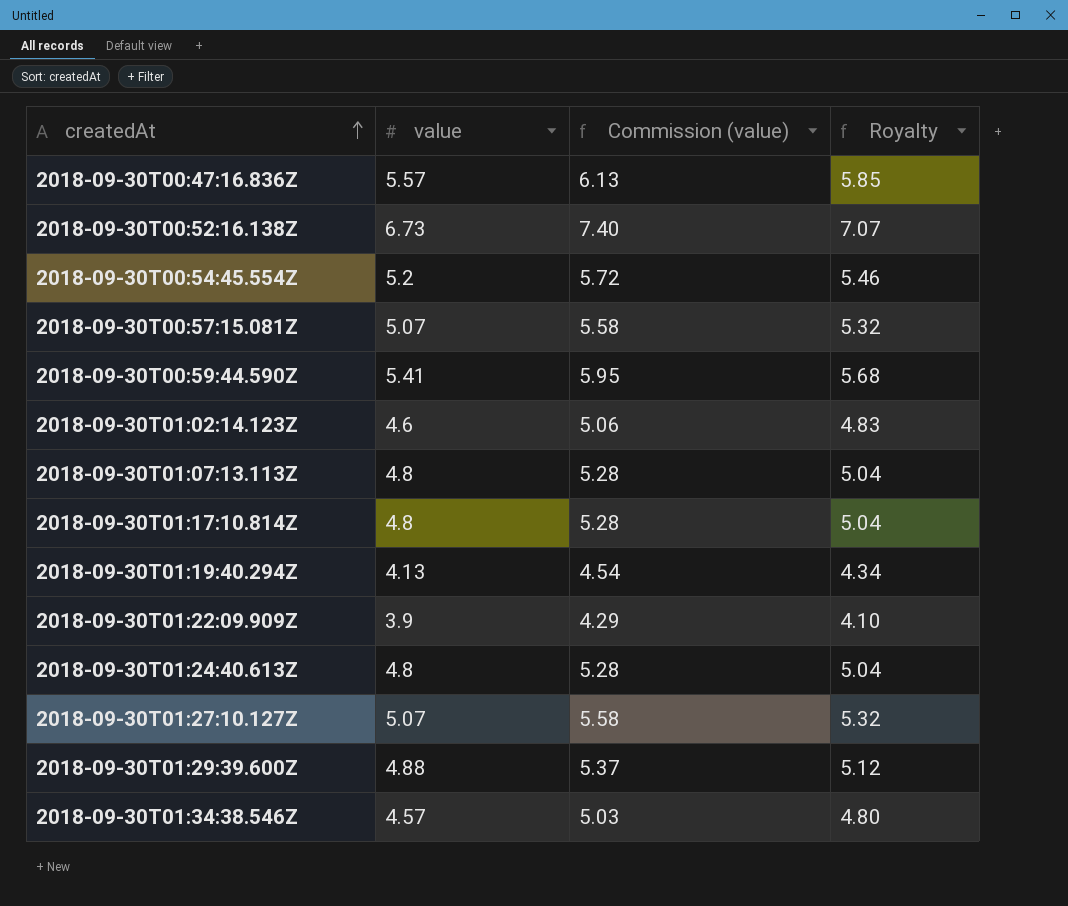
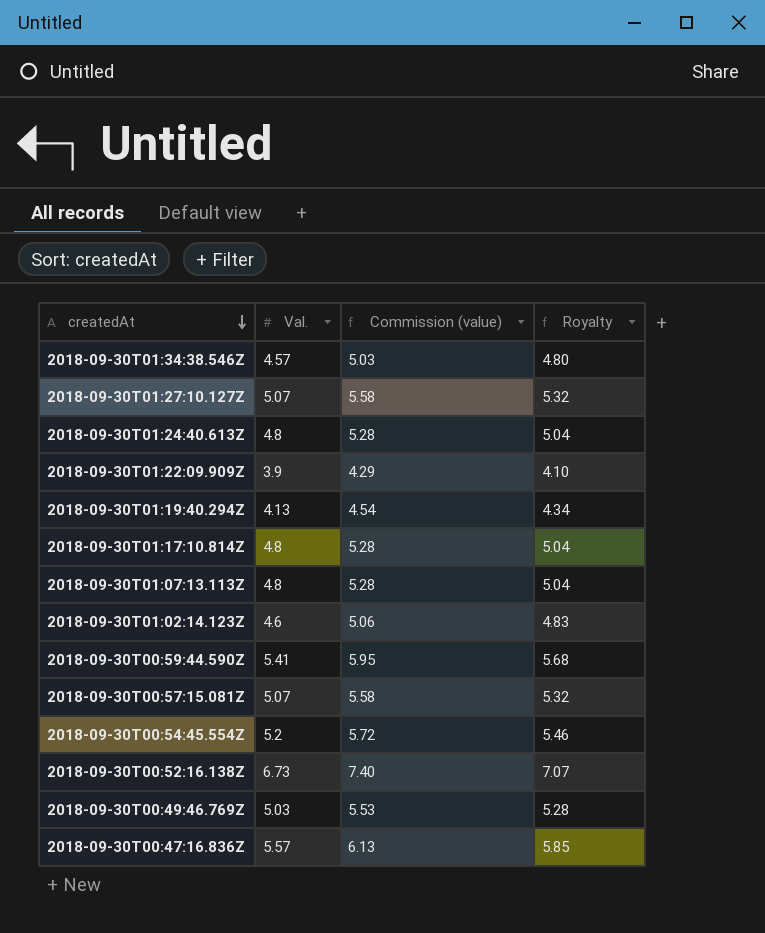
row order: createdAt ascending -> createdAt descending
column name: value -> Val.
row 2018-09-30T01:29:39.600Z: 4.88 | 5.37 | 5.12 -> none
row 2018-09-30T00:49:46.769Z: none -> 5.03 | 5.53 | 5.28

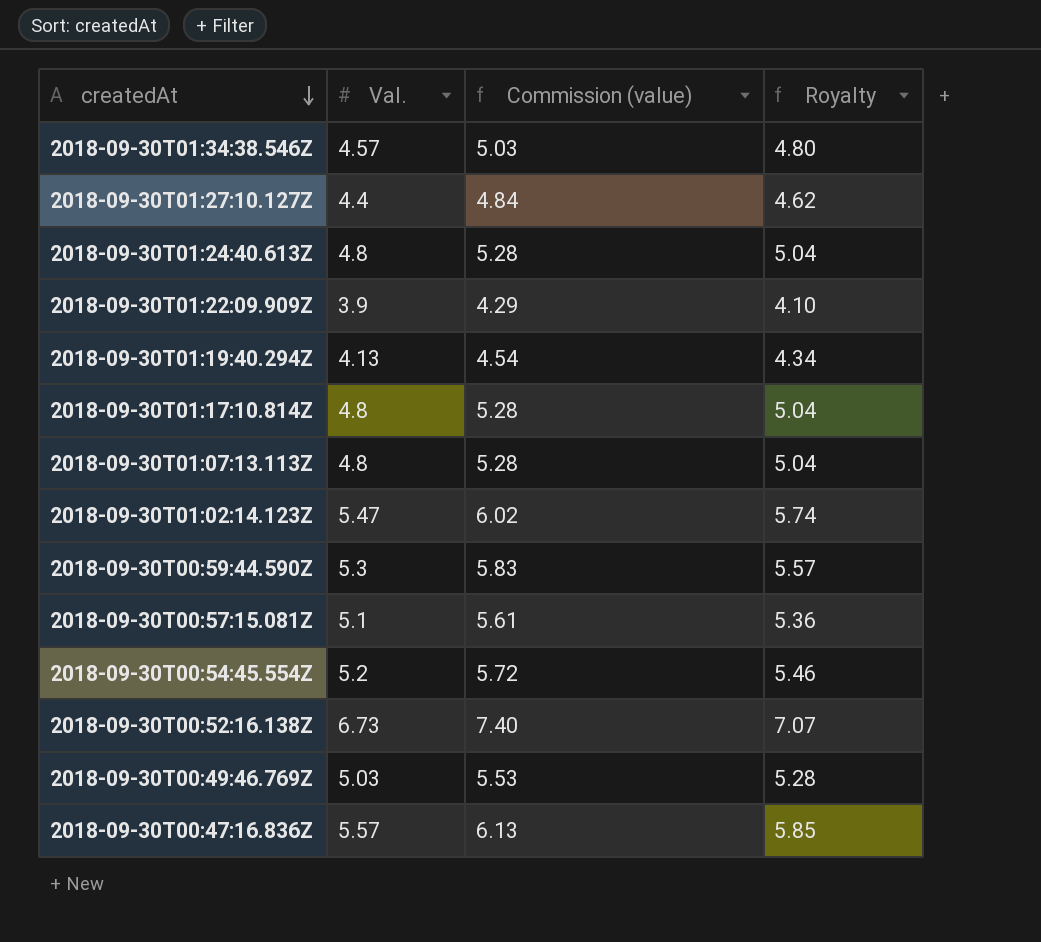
2018-09-30T01:27:10.127Z | Val.: 5.07 -> 4.4
2018-09-30T01:27:10.127Z | Commission (value): 5.58 -> 4.84
2018-09-30T01:27:10.127Z | Royalty: 5.32 -> 4.62
2018-09-30T01:02:14.123Z | Val.: 4.6 -> 5.47
2018-09-30T01:02:14.123Z | Commission (value): 5.06 -> 6.02
2018-09-30T01:02:14.123Z | Royalty: 4.83 -> 5.74
2018-09-30T00:59:44.590Z | Val.: 5.41 -> 5.3
2018-09-30T00:59:44.590Z | Commission (value): 5.95 -> 5.83
2018-09-30T00:59:44.590Z | Royalty: 5.68 -> 5.57
2018-09-30T00:57:15.081Z | Val.: 5.07 -> 5.1
2018-09-30T00:57:15.081Z | Commission (value): 5.58 -> 5.61
2018-09-30T00:57:15.081Z | Royalty: 5.32 -> 5.36

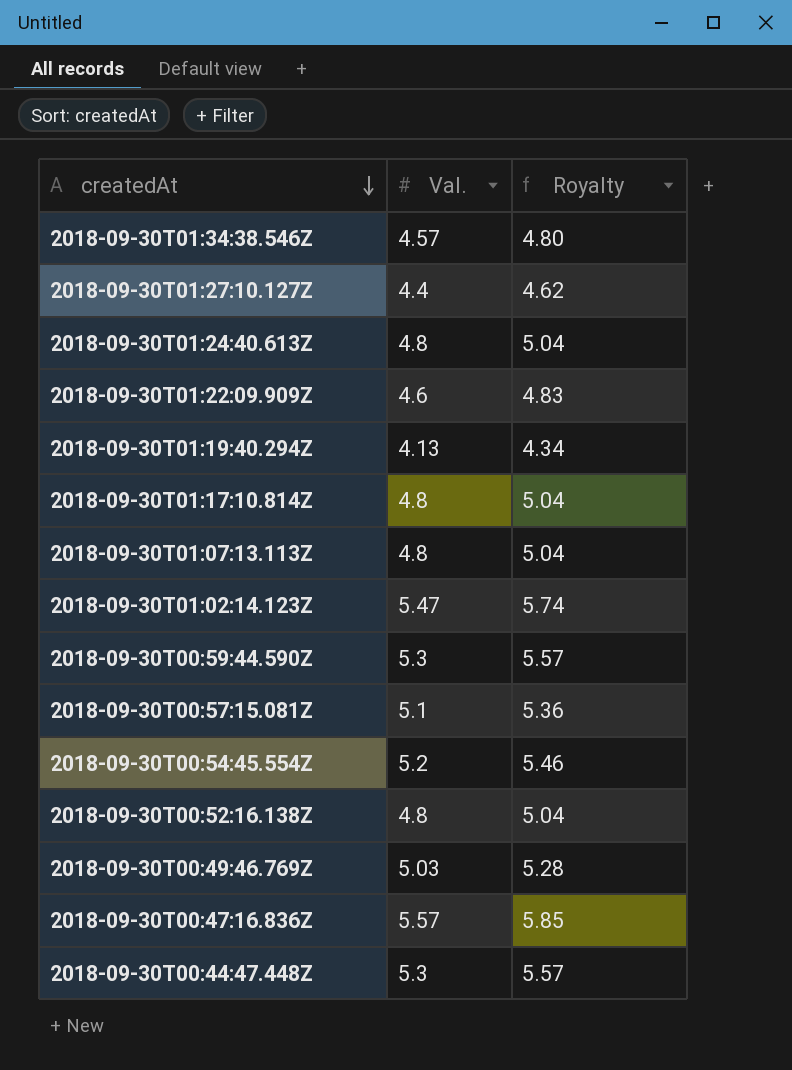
column Commission (value) | formula: [Val.] * 1.1 -> none
2018-09-30T01:22:09.909Z | Val.: 3.9 -> 4.6
2018-09-30T01:22:09.909Z | Royalty: 4.10 -> 4.83
2018-09-30T00:52:16.138Z | Val.: 6.73 -> 4.8
2018-09-30T00:52:16.138Z | Royalty: 7.07 -> 5.04
row 2018-09-30T00:44:47.448Z: none -> 5.3 | 5.57

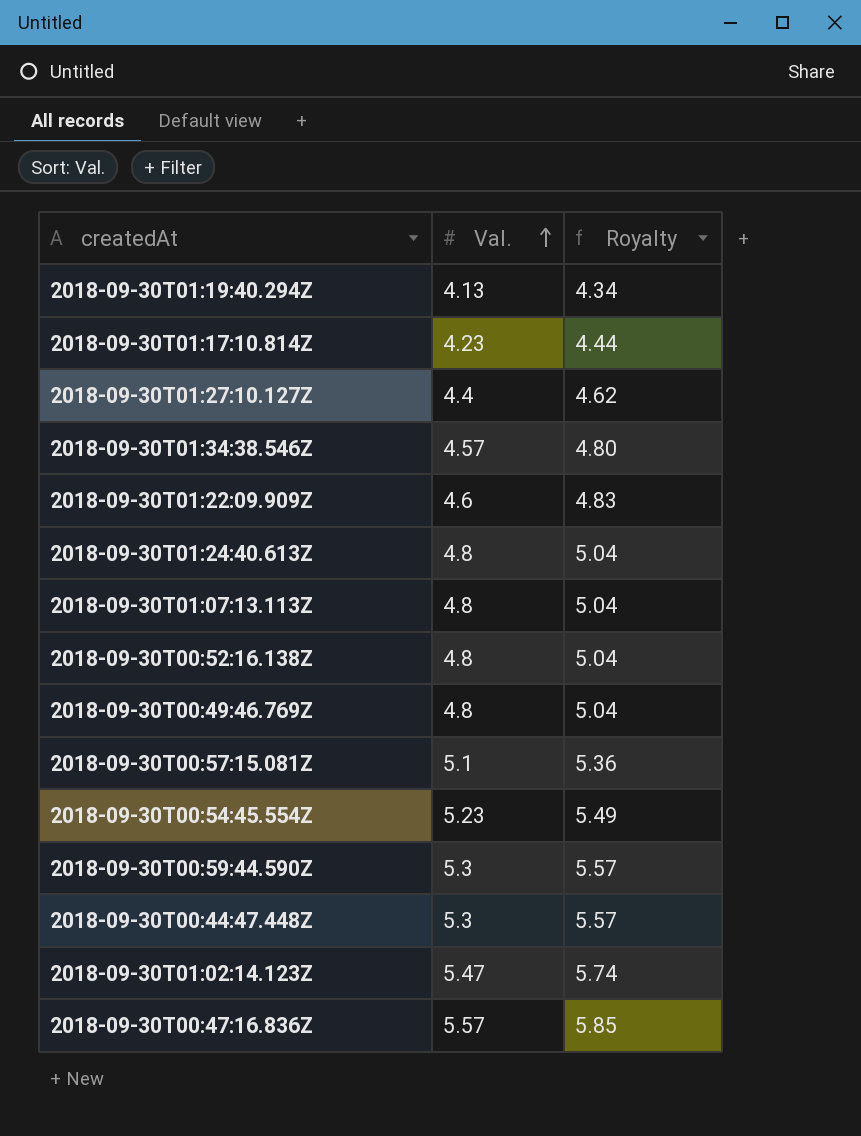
row order: createdAt descending -> Val. ascending
2018-09-30T01:17:10.814Z | Val.: 4.8 -> 4.23
2018-09-30T01:17:10.814Z | Royalty: 5.04 -> 4.44
2018-09-30T00:49:46.769Z | Val.: 5.03 -> 4.8
2018-09-30T00:49:46.769Z | Royalty: 5.28 -> 5.04
2018-09-30T00:54:45.554Z | Val.: 5.2 -> 5.23
2018-09-30T00:54:45.554Z | Royalty: 5.46 -> 5.49

